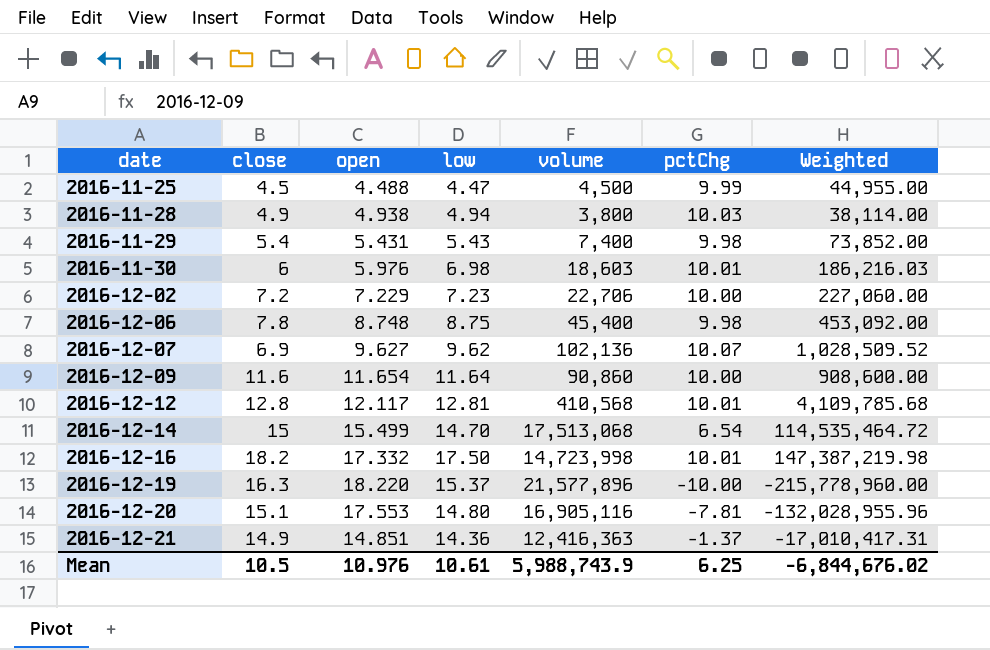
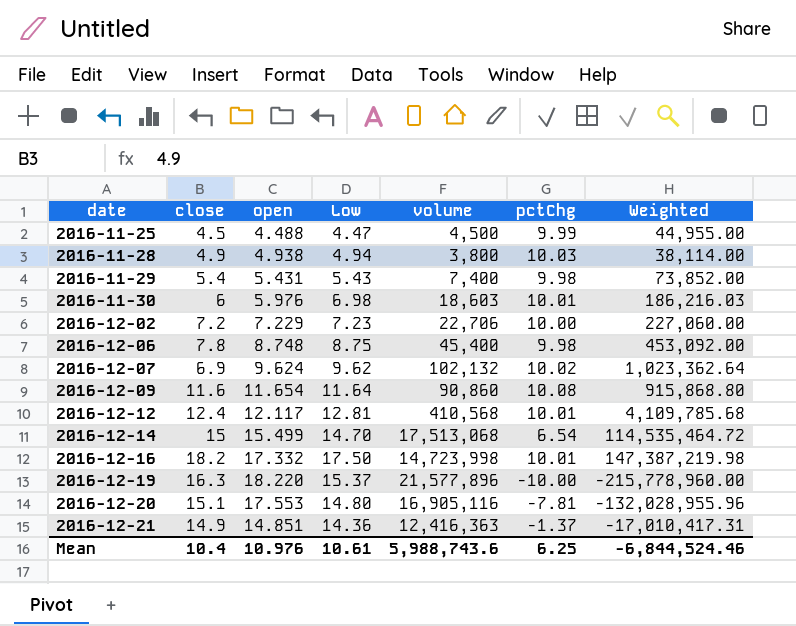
column name: low -> Low
2016-12-07 | open: 9.627 -> 9.624
2016-12-07 | volume: 102,136 -> 102,132
2016-12-07 | pctChg: 10.07 -> 10.02
2016-12-07 | Weighted: 1,028,509.52 -> 1,023,362.64
2016-12-09 | pctChg: 10.00 -> 10.08
2016-12-09 | Weighted: 908,600.00 -> 915,868.80
2016-12-12 | close: 12.8 -> 12.4
Mean | close: 10.5 -> 10.4
Mean | volume: 5,988,743.9 -> 5,988,743.6
Mean | Weighted: -6,844,676.02 -> -6,844,524.46

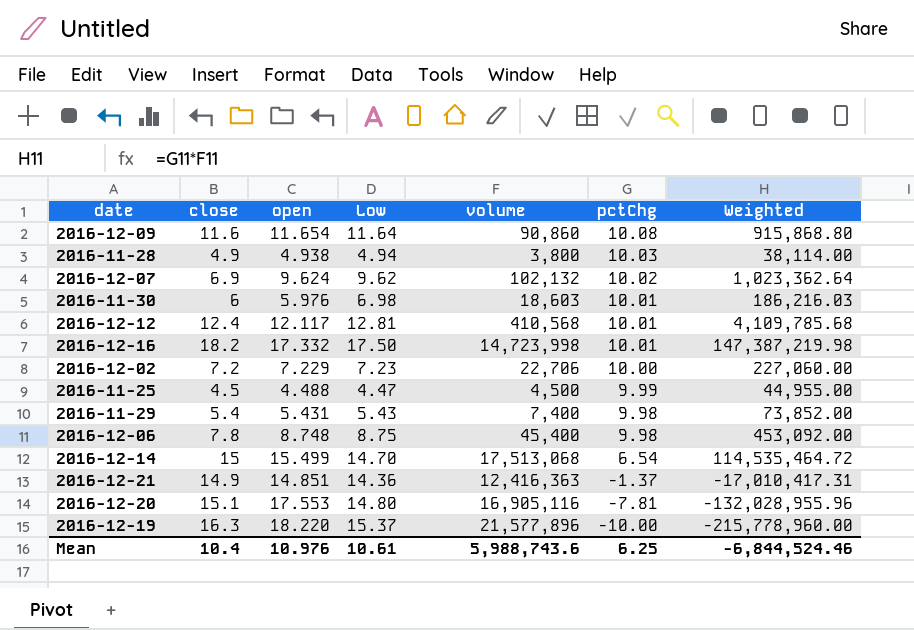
row order: date ascending -> pctChg descending

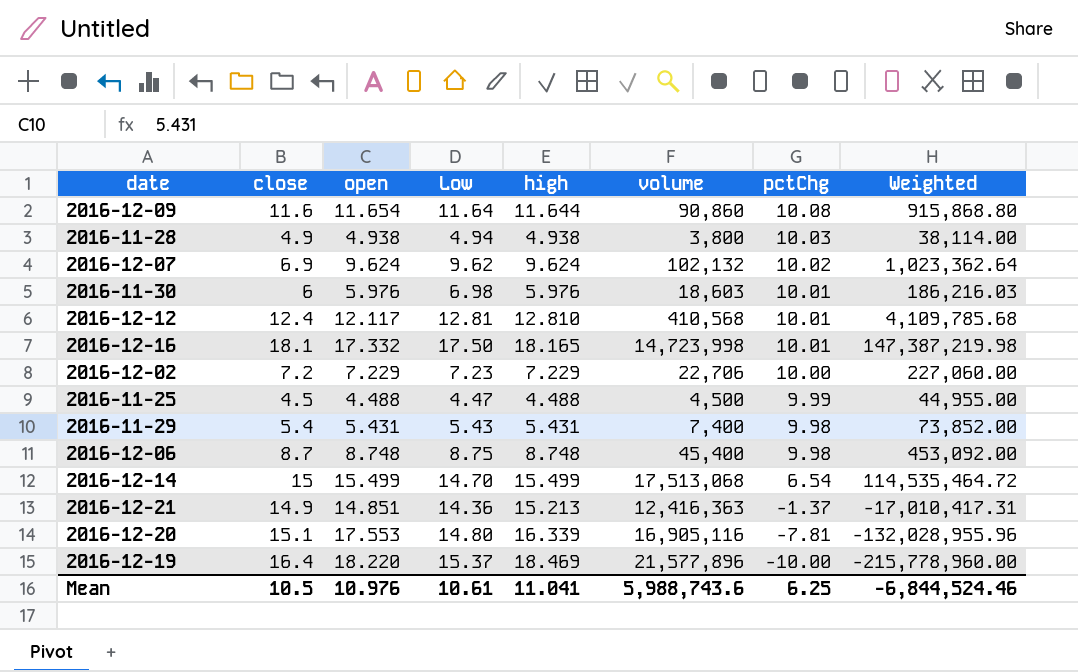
column high | position: none -> 5
2016-12-16 | close: 18.2 -> 18.1
2016-12-06 | close: 7.8 -> 8.7
2016-12-19 | close: 16.3 -> 16.4
Mean | close: 10.4 -> 10.5

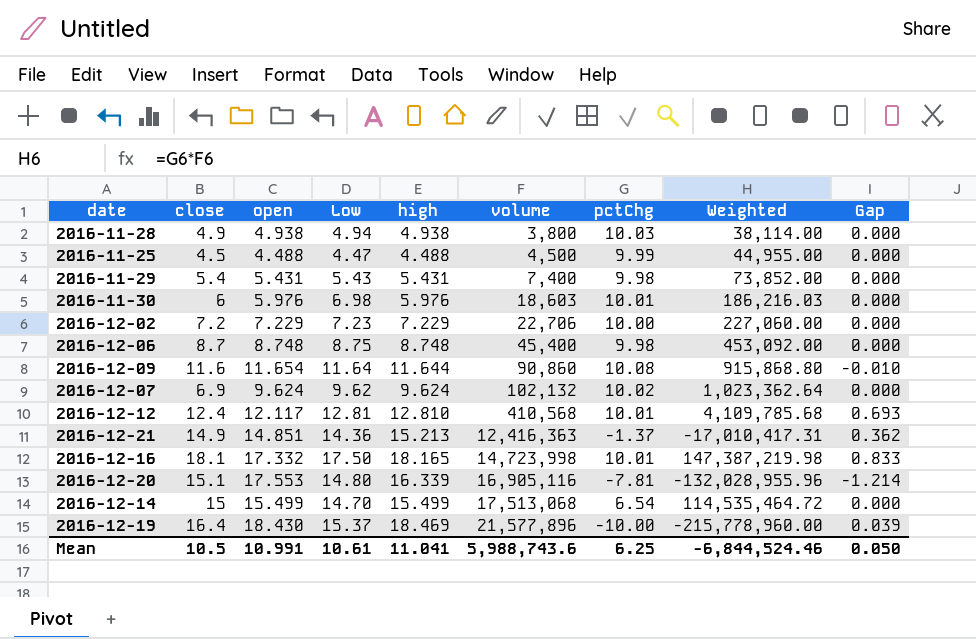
row order: pctChg descending -> volume ascending
column Gap | formula: none -> [high] - [open]
2016-12-19 | open: 18.220 -> 18.430
Mean | open: 10.976 -> 10.991

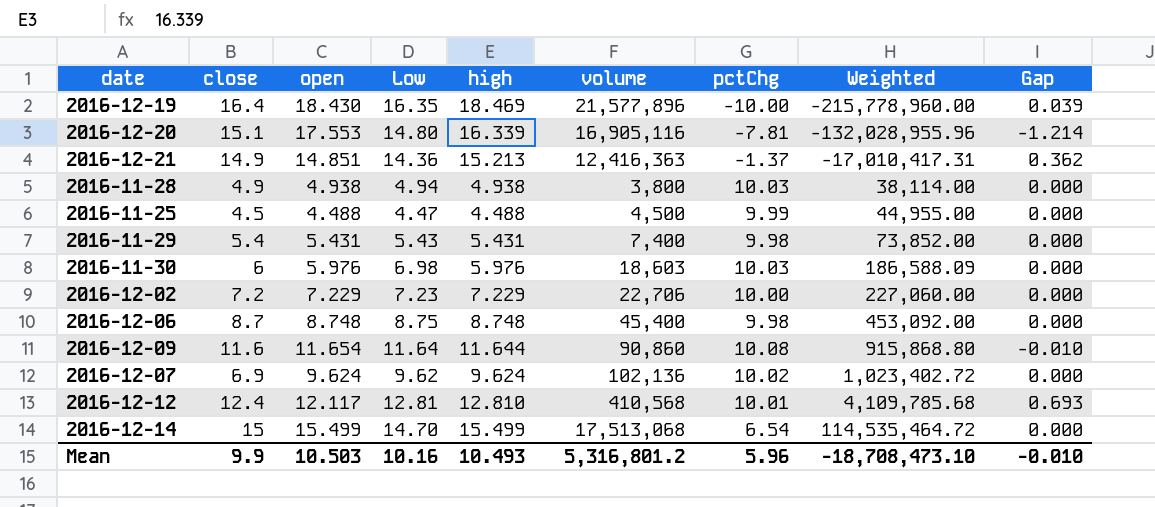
row order: volume ascending -> Weighted ascending
row 2016-12-16: 18.1 | 17.332 | 17.50 | 18.165 | 14,723,998 | 10.01 | 147,387,219.98 | 0.833 -> none
2016-12-19 | Low: 15.37 -> 16.35
2016-11-30 | pctChg: 10.01 -> 10.03
2016-11-30 | Weighted: 186,216.03 -> 186,588.09
2016-12-07 | volume: 102,132 -> 102,136
2016-12-07 | Weighted: 1,023,362.64 -> 1,023,402.72
Mean | close: 10.5 -> 9.9
Mean | open: 10.991 -> 10.503
Mean | Low: 10.61 -> 10.16
Mean | high: 11.041 -> 10.493
Mean | volume: 5,988,743.6 -> 5,316,801.2
Mean | pctChg: 6.25 -> 5.96
Mean | Weighted: -6,844,524.46 -> -18,708,473.10
Mean | Gap: 0.050 -> -0.010

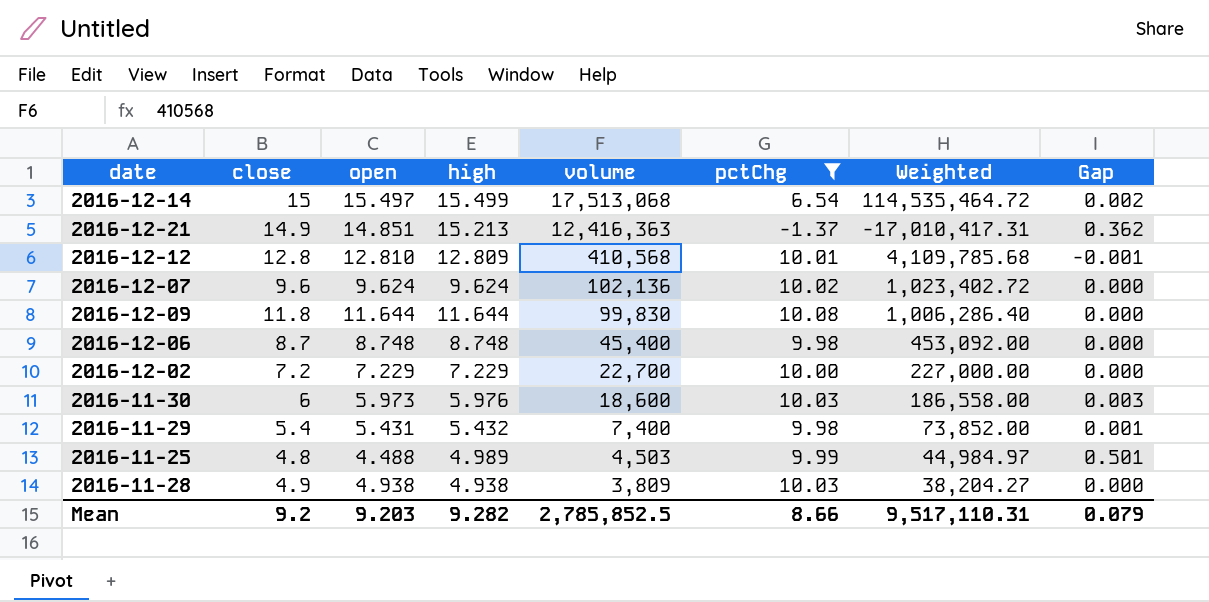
filter: none -> pctChg >= -1.37
row order: Weighted ascending -> volume descending
column Low | position: 4 -> none
2016-12-14 | open: 15.499 -> 15.497
2016-12-14 | Gap: 0.000 -> 0.002
2016-12-12 | close: 12.4 -> 12.8
2016-12-12 | open: 12.117 -> 12.810
2016-12-12 | high: 12.810 -> 12.809
2016-12-12 | Gap: 0.693 -> -0.001
2016-12-07 | close: 6.9 -> 9.6
2016-12-09 | close: 11.6 -> 11.8
2016-12-09 | open: 11.654 -> 11.644
2016-12-09 | volume: 90,860 -> 99,830
2016-12-09 | Weighted: 915,868.80 -> 1,006,286.40
2016-12-09 | Gap: -0.010 -> 0.000
2016-12-02 | volume: 22,706 -> 22,700
2016-12-02 | Weighted: 227,060.00 -> 227,000.00
2016-11-30 | open: 5.976 -> 5.973
2016-11-30 | volume: 18,603 -> 18,600
2016-11-30 | Weighted: 186,588.09 -> 186,558.00
2016-11-30 | Gap: 0.000 -> 0.003
2016-11-29 | high: 5.431 -> 5.432
2016-11-29 | Gap: 0.000 -> 0.001
2016-11-25 | close: 4.5 -> 4.8
2016-11-25 | high: 4.488 -> 4.989
2016-11-25 | volume: 4,500 -> 4,503
2016-11-25 | Weighted: 44,955.00 -> 44,984.97
2016-11-25 | Gap: 0.000 -> 0.501
2016-11-28 | volume: 3,800 -> 3,809
2016-11-28 | Weighted: 38,114.00 -> 38,204.27
Mean | close: 9.9 -> 9.2
Mean | open: 10.503 -> 9.203
Mean | high: 10.493 -> 9.282
Mean | volume: 5,316,801.2 -> 2,785,852.5
Mean | pctChg: 5.96 -> 8.66
Mean | Weighted: -18,708,473.10 -> 9,517,110.31
Mean | Gap: -0.010 -> 0.079

